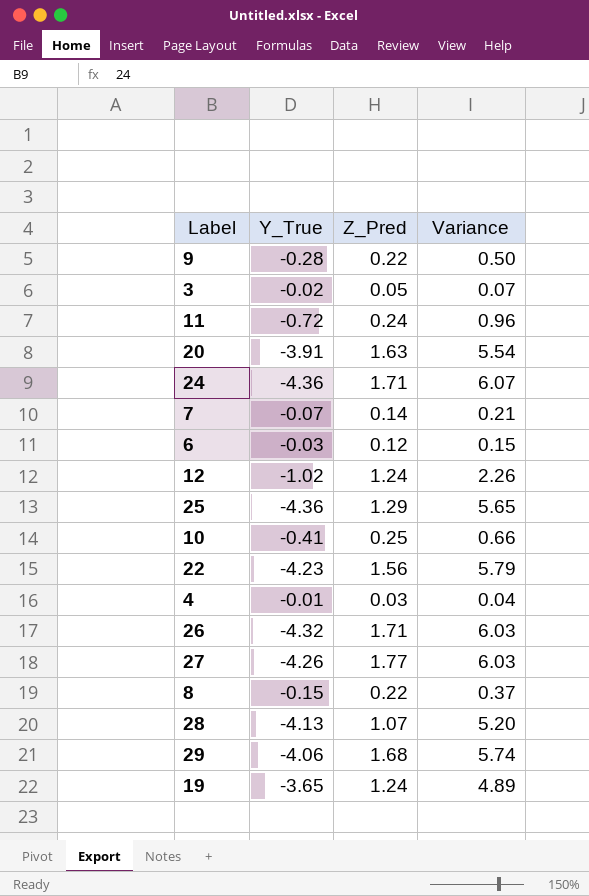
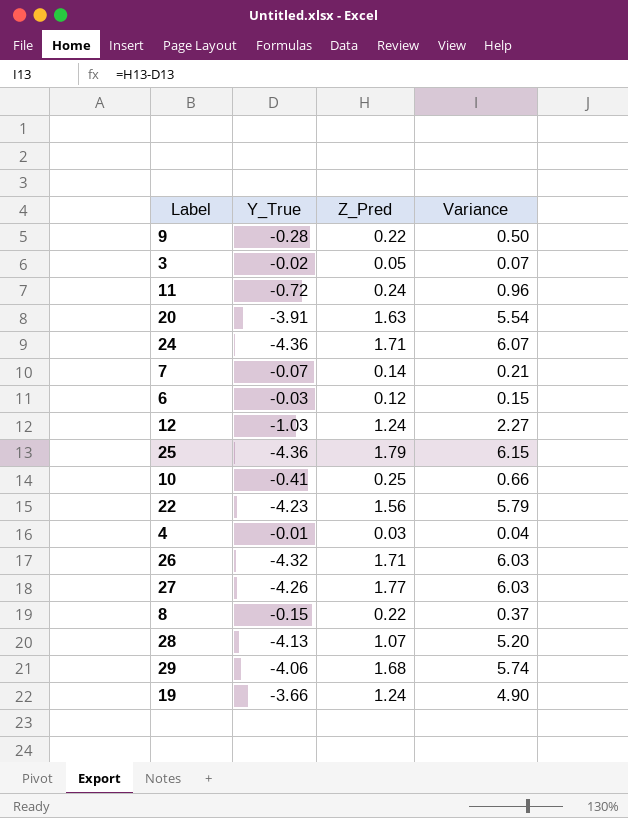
12 | Y_True: -1.02 -> -1.03
12 | Variance: 2.26 -> 2.27
25 | Z_Pred: 1.29 -> 1.79
25 | Variance: 5.65 -> 6.15
19 | Y_True: -3.65 -> -3.66
19 | Variance: 4.89 -> 4.90

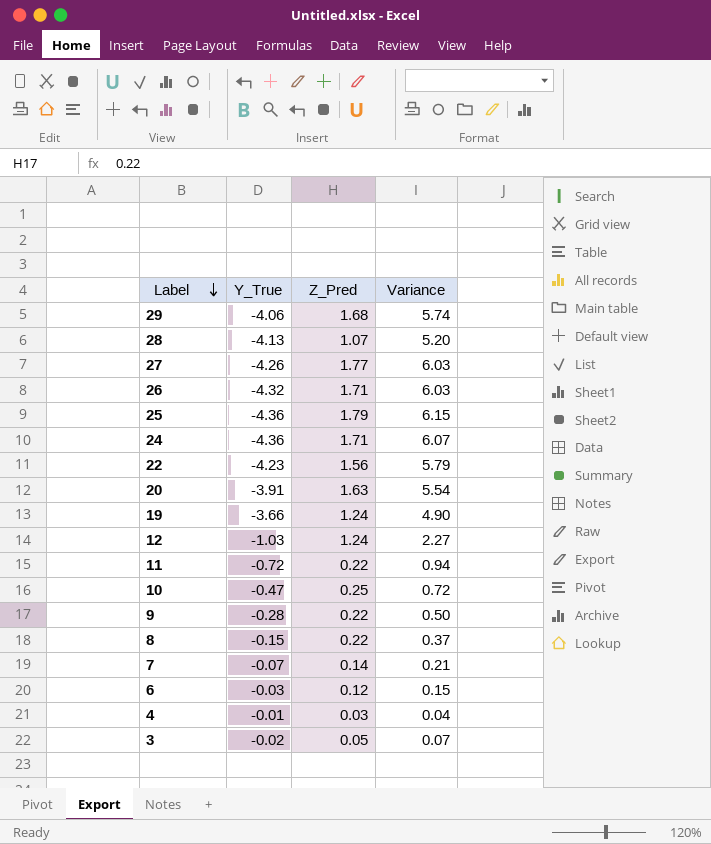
row order: none -> Label descending
11 | Z_Pred: 0.24 -> 0.22
11 | Variance: 0.96 -> 0.94
10 | Y_True: -0.41 -> -0.47
10 | Variance: 0.66 -> 0.72

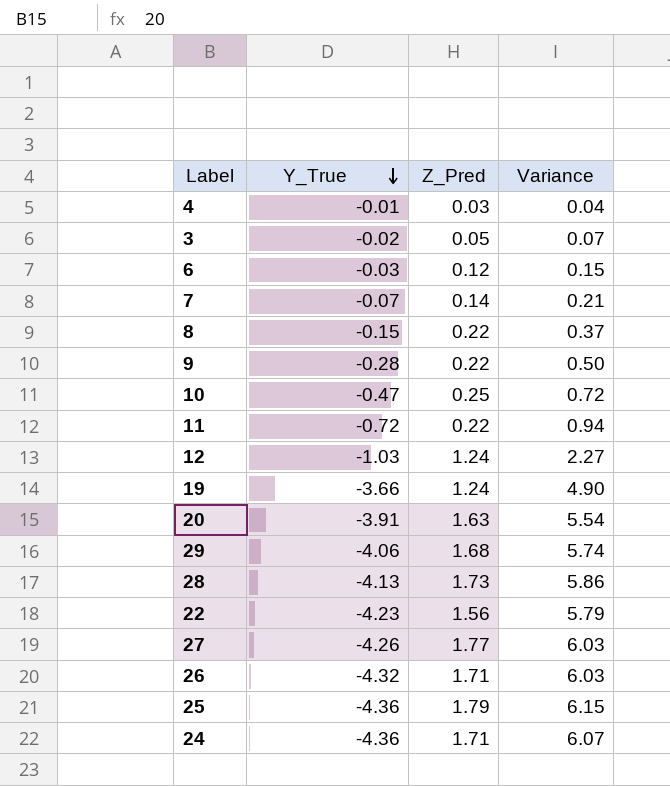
row order: Label descending -> Y_True descending
28 | Z_Pred: 1.07 -> 1.73
28 | Variance: 5.20 -> 5.86

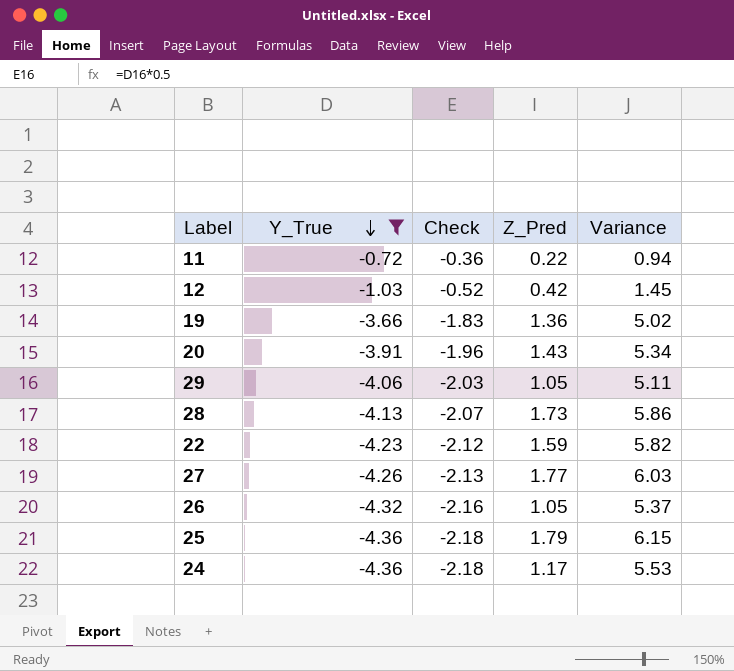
filter: none -> Y_True <= -0.72
column Check | formula: none -> [Y_True] * 0.5
12 | Z_Pred: 1.24 -> 0.42
12 | Variance: 2.27 -> 1.45
19 | Z_Pred: 1.24 -> 1.36
19 | Variance: 4.90 -> 5.02
20 | Z_Pred: 1.63 -> 1.43
20 | Variance: 5.54 -> 5.34
29 | Z_Pred: 1.68 -> 1.05
29 | Variance: 5.74 -> 5.11
22 | Z_Pred: 1.56 -> 1.59
22 | Variance: 5.79 -> 5.82
26 | Z_Pred: 1.71 -> 1.05
26 | Variance: 6.03 -> 5.37
24 | Z_Pred: 1.71 -> 1.17
24 | Variance: 6.07 -> 5.53

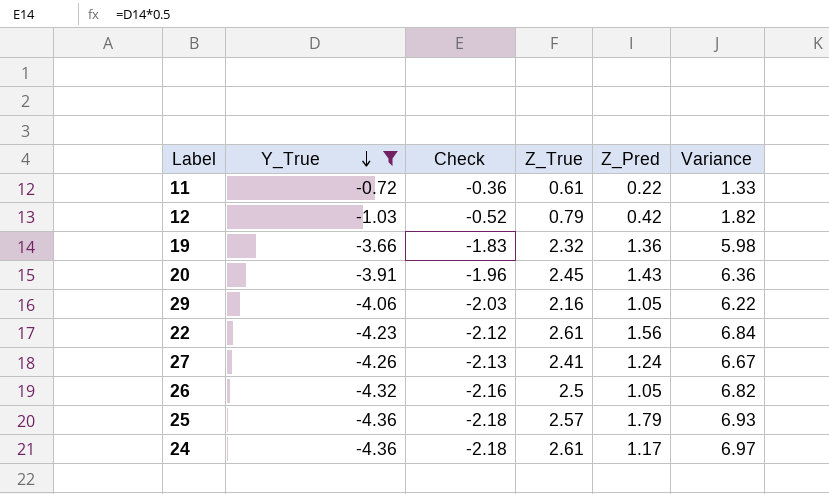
column Z_True | position: none -> 4
column Variance | formula: [Z_Pred] - [Y_True] -> [Z_True] - [Y_True]
row 28: -4.13 | -2.07 | 1.73 | 5.86 -> none
22 | Z_Pred: 1.59 -> 1.56
27 | Z_Pred: 1.77 -> 1.24

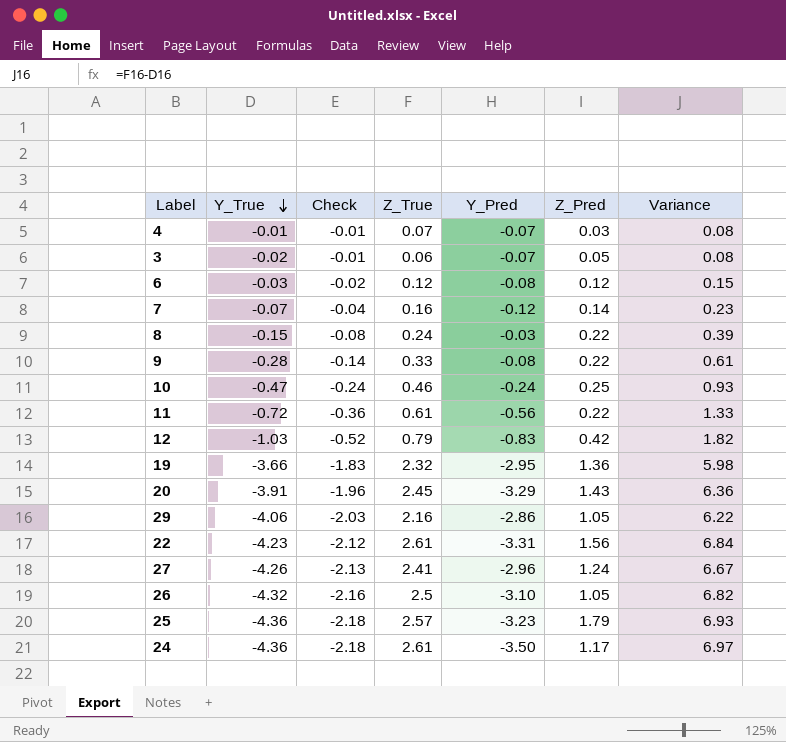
filter: Y_True <= -0.72 -> none
column Y_Pred | position: none -> 5

